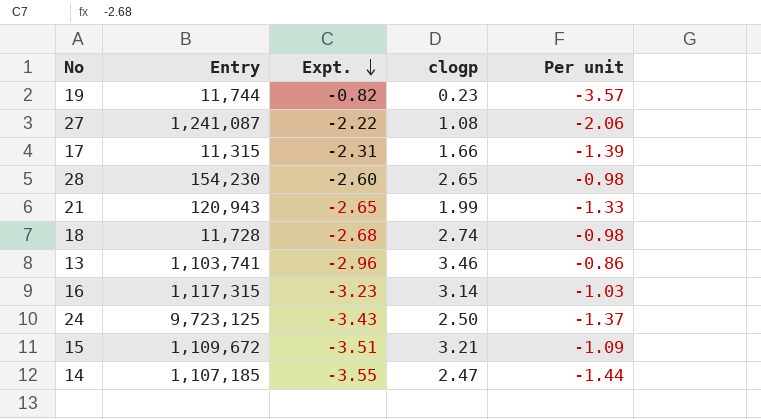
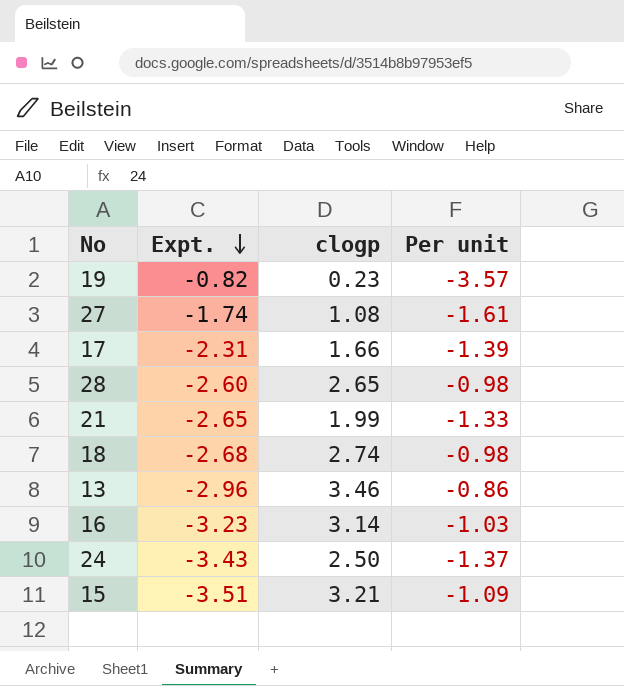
column Entry | position: 2 -> none
row 14: 1,107,185 | -3.55 | 2.47 | -1.44 -> none
27 | Expt.: -2.22 -> -1.74
27 | Per unit: -2.06 -> -1.61

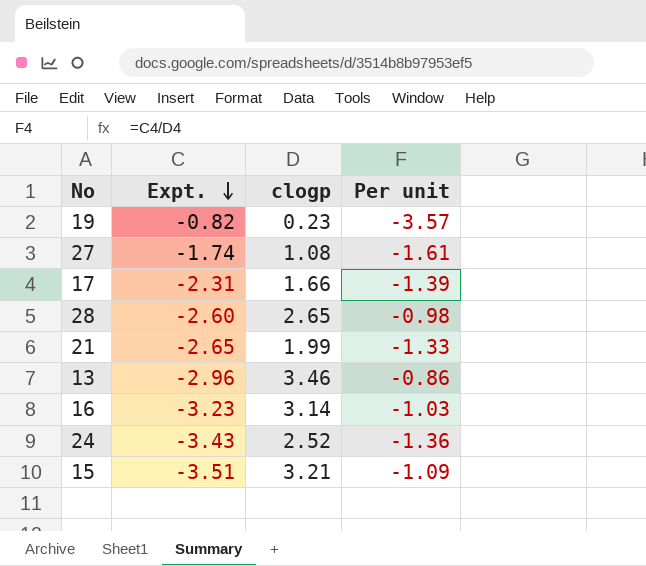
row 18: -2.68 | 2.74 | -0.98 -> none
24 | clogp: 2.50 -> 2.52
24 | Per unit: -1.37 -> -1.36

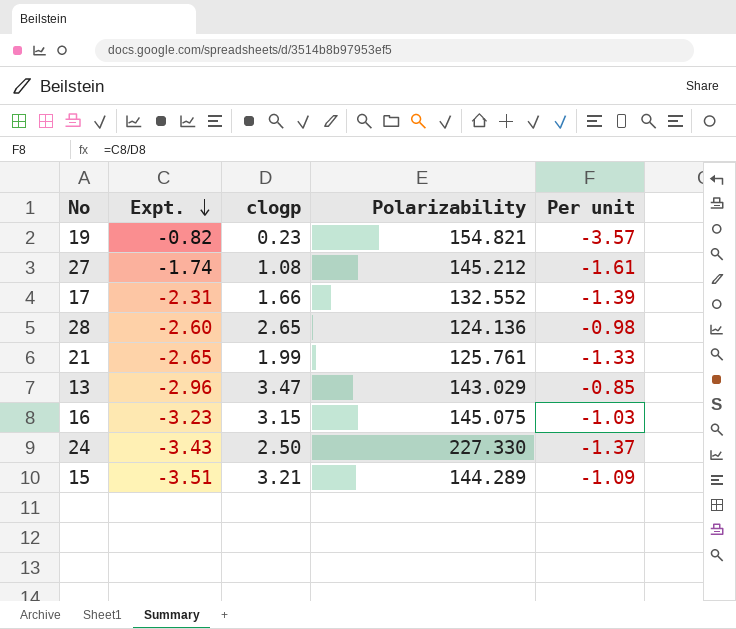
column Polarizability | position: none -> 4
13 | clogp: 3.46 -> 3.47
13 | Per unit: -0.86 -> -0.85
16 | clogp: 3.14 -> 3.15
24 | clogp: 2.52 -> 2.50
24 | Per unit: -1.36 -> -1.37

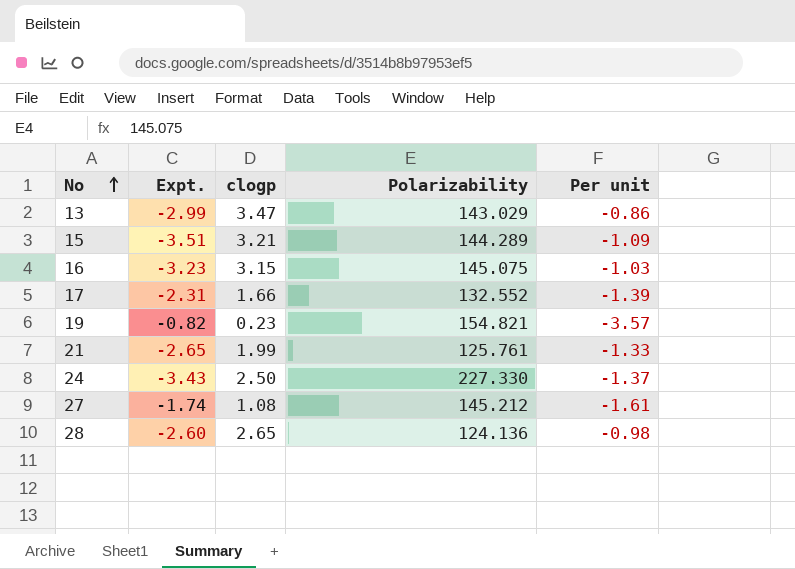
row order: Expt. descending -> No ascending
13 | Expt.: -2.96 -> -2.99
13 | Per unit: -0.85 -> -0.86

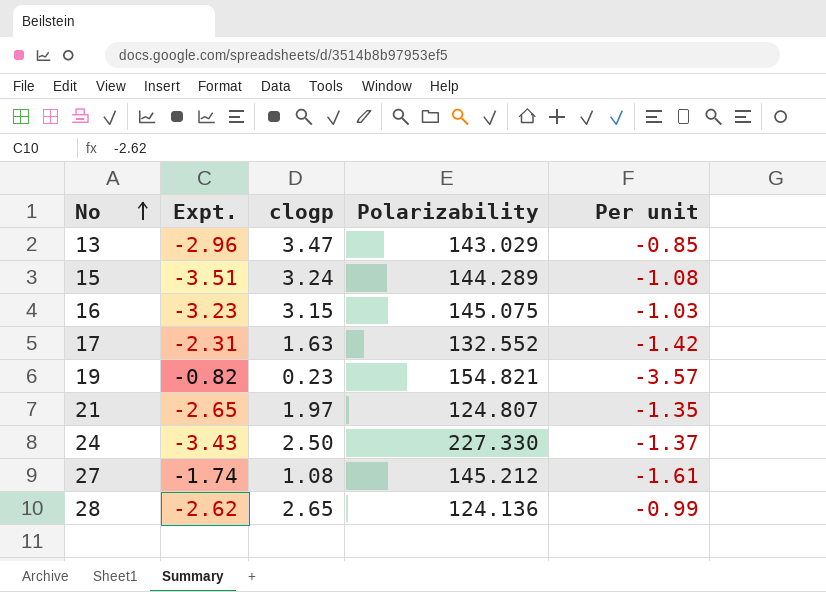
13 | Expt.: -2.99 -> -2.96
13 | Per unit: -0.86 -> -0.85
15 | clogp: 3.21 -> 3.24
15 | Per unit: -1.09 -> -1.08
17 | clogp: 1.66 -> 1.63
17 | Per unit: -1.39 -> -1.42
21 | clogp: 1.99 -> 1.97
21 | Polarizability: 125.761 -> 124.807
21 | Per unit: -1.33 -> -1.35
28 | Expt.: -2.60 -> -2.62
28 | Per unit: -0.98 -> -0.99

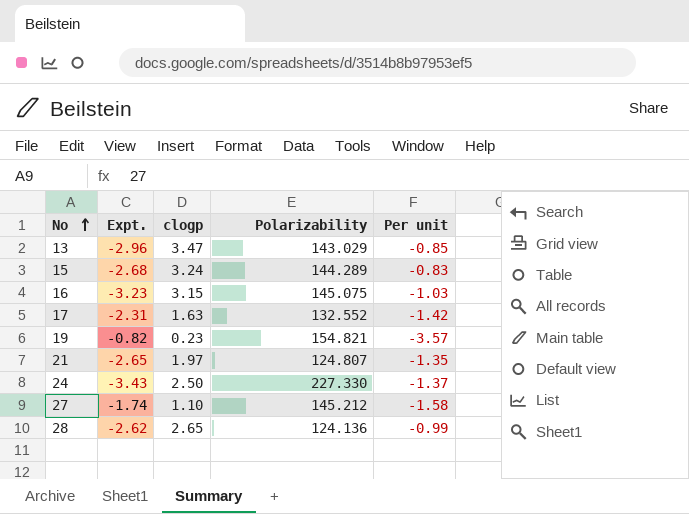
15 | Expt.: -3.51 -> -2.68
15 | Per unit: -1.08 -> -0.83
27 | clogp: 1.08 -> 1.10
27 | Per unit: -1.61 -> -1.58

